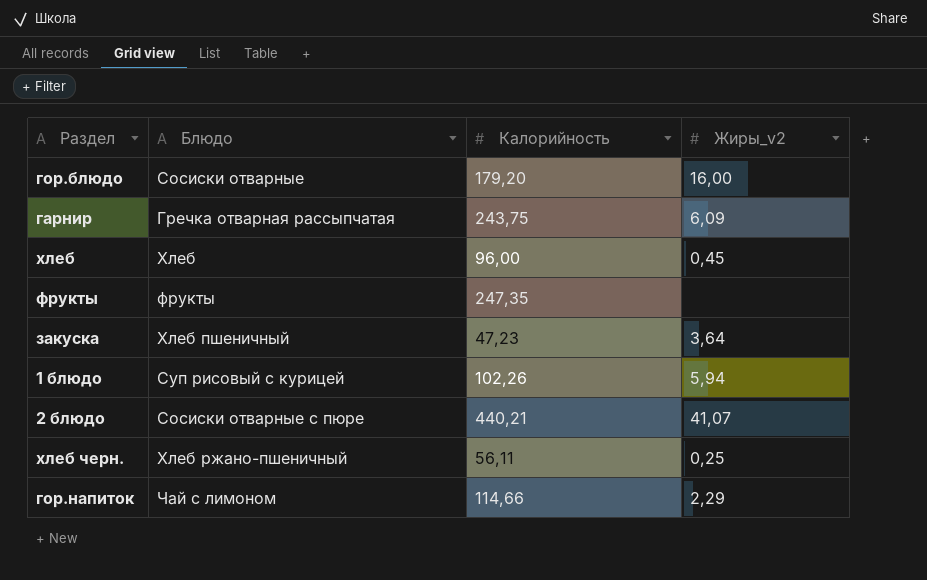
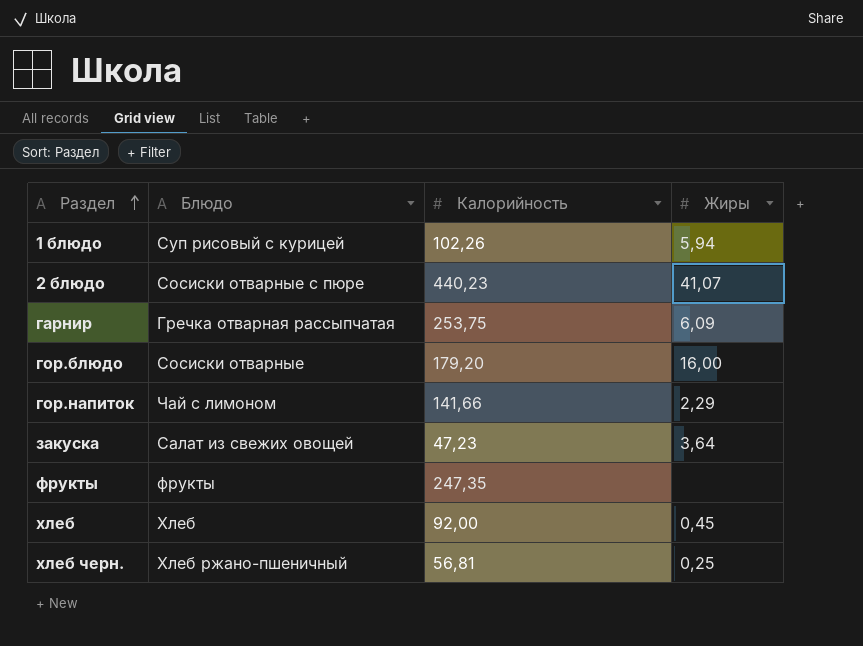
row order: none -> Раздел ascending
column name: Жиры_v2 -> Жиры
2 блюдо | Калорийность: 440,21 -> 440,23
гарнир | Калорийность: 243,75 -> 253,75
гор.напиток | Калорийность: 114,66 -> 141,66
закуска | Блюдо: Хлеб пшеничный -> Салат из свежих овощей
хлеб | Калорийность: 96,00 -> 92,00
хлеб черн. | Калорийность: 56,11 -> 56,81

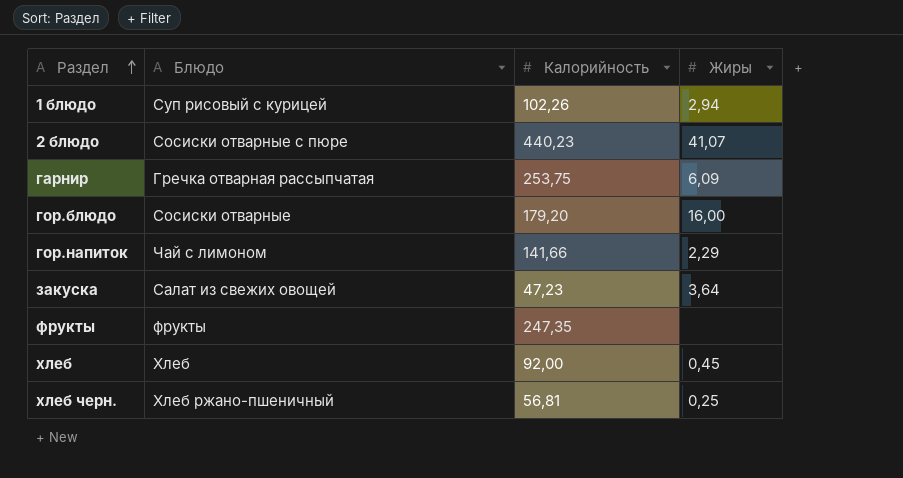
1 блюдо | Жиры: 5,94 -> 2,94

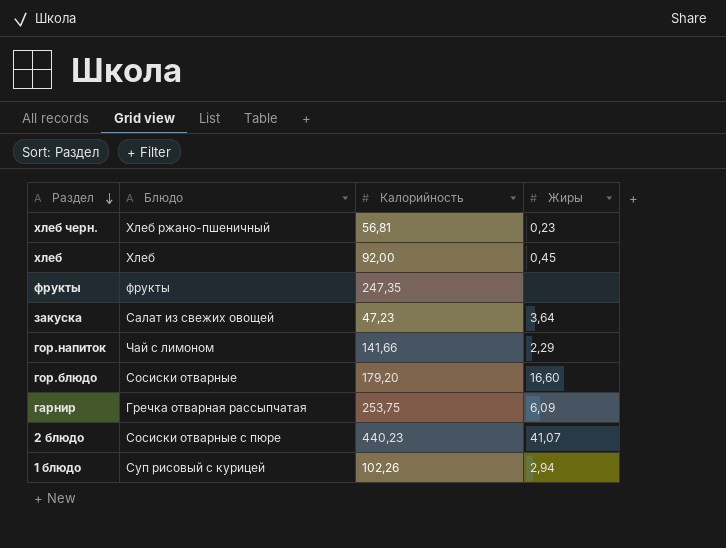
row order: Раздел ascending -> Раздел descending
хлеб черн. | Жиры: 0,25 -> 0,23
гор.блюдо | Жиры: 16,00 -> 16,60

